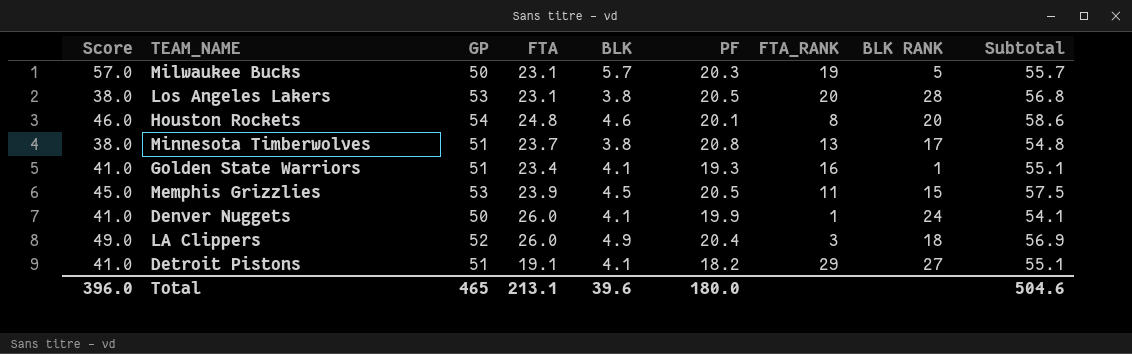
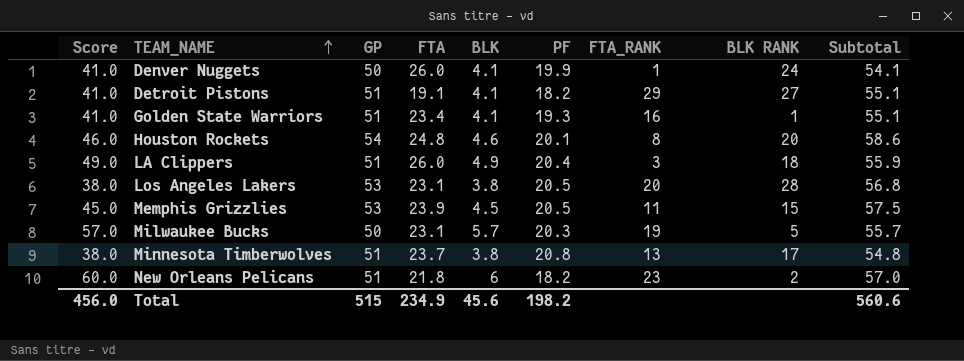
row order: none -> TEAM_NAME ascending
LA Clippers | GP: 52 -> 51
LA Clippers | Subtotal: 56.9 -> 55.9
row New Orleans Pelicans: none -> 60.0 | 51 | 21.8 | 6 | 18.2 | 23 | 2 | 57.0
Total | Score: 396.0 -> 456.0
Total | GP: 465 -> 515
Total | FTA: 213.1 -> 234.9
Total | BLK: 39.6 -> 45.6
Total | PF: 180.0 -> 198.2
Total | Subtotal: 504.6 -> 560.6

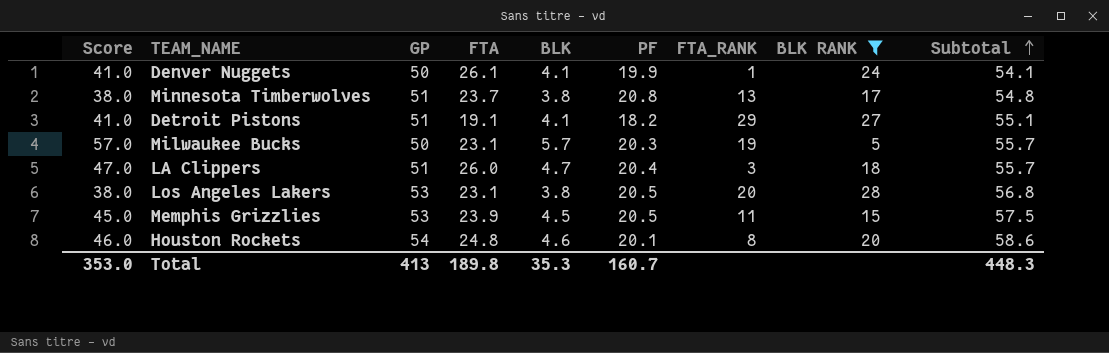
filter: none -> BLK RANK >= 5
row order: TEAM_NAME ascending -> Subtotal ascending
Denver Nuggets | FTA: 26.0 -> 26.1
LA Clippers | Score: 49.0 -> 47.0
LA Clippers | BLK: 4.9 -> 4.7
LA Clippers | Subtotal: 55.9 -> 55.7
Total | Score: 456.0 -> 353.0
Total | GP: 515 -> 413
Total | FTA: 234.9 -> 189.8
Total | BLK: 45.6 -> 35.3
Total | PF: 198.2 -> 160.7
Total | Subtotal: 560.6 -> 448.3

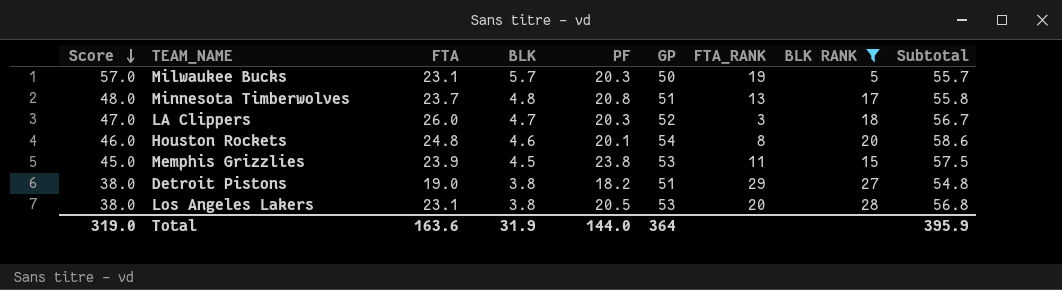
row order: Subtotal ascending -> Score descending
column GP | position: 3 -> 6
row Denver Nuggets: 41.0 | 50 | 26.1 | 4.1 | 19.9 | 1 | 24 | 54.1 -> none
Minnesota Timberwolves | Score: 38.0 -> 48.0
Minnesota Timberwolves | BLK: 3.8 -> 4.8
Minnesota Timberwolves | Subtotal: 54.8 -> 55.8
LA Clippers | PF: 20.4 -> 20.3
LA Clippers | GP: 51 -> 52
LA Clippers | Subtotal: 55.7 -> 56.7
Memphis Grizzlies | PF: 20.5 -> 23.8
Detroit Pistons | Score: 41.0 -> 38.0
Detroit Pistons | FTA: 19.1 -> 19.0
Detroit Pistons | BLK: 4.1 -> 3.8
Detroit Pistons | Subtotal: 55.1 -> 54.8
Total | Score: 353.0 -> 319.0
Total | FTA: 189.8 -> 163.6
Total | BLK: 35.3 -> 31.9
Total | PF: 160.7 -> 144.0
Total | GP: 413 -> 364
Total | Subtotal: 448.3 -> 395.9

